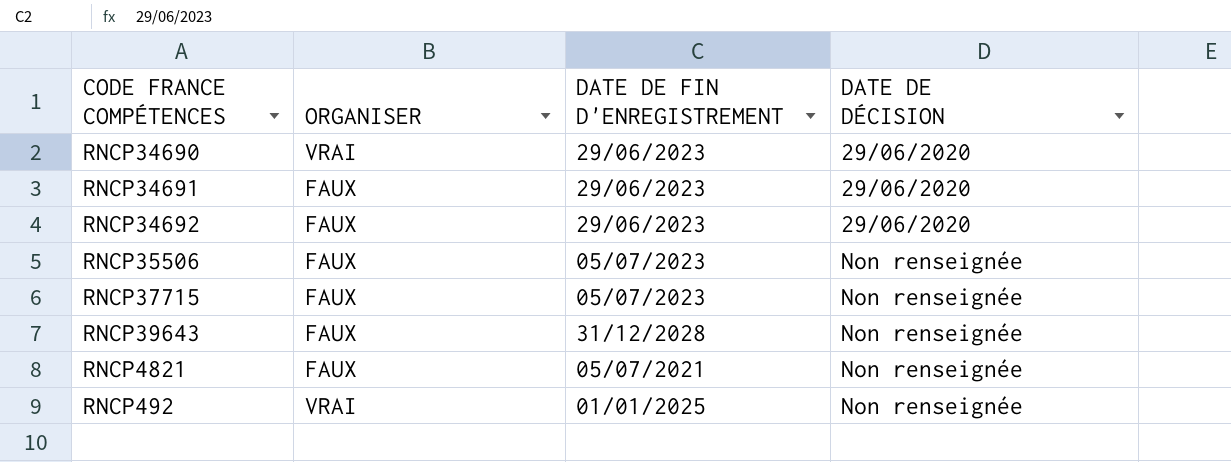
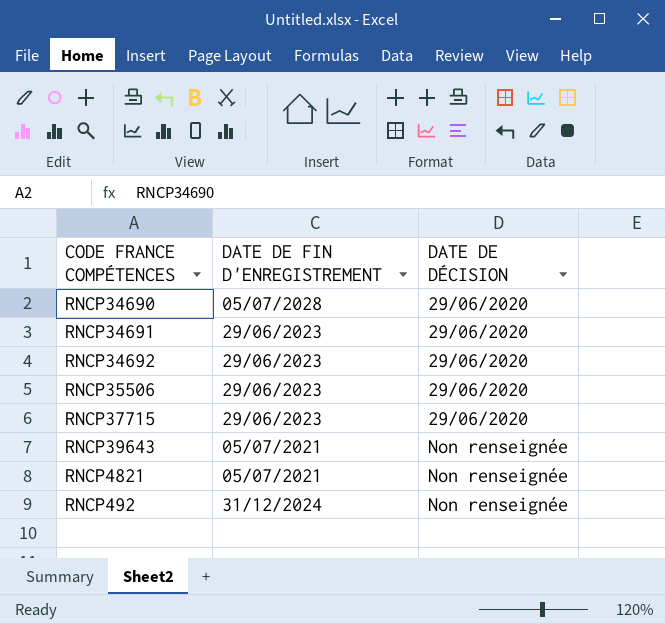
column ORGANISER | position: 2 -> none
RNCP34690 | DATE DE FIN D'ENREGISTREMENT: 29/06/2023 -> 05/07/2028
RNCP35506 | DATE DE FIN D'ENREGISTREMENT: 05/07/2023 -> 29/06/2023
RNCP35506 | DATE DE DÉCISION: Non renseignée -> 29/06/2020
RNCP37715 | DATE DE FIN D'ENREGISTREMENT: 05/07/2023 -> 29/06/2023
RNCP37715 | DATE DE DÉCISION: Non renseignée -> 29/06/2020
RNCP39643 | DATE DE FIN D'ENREGISTREMENT: 31/12/2028 -> 05/07/2021
RNCP492 | DATE DE FIN D'ENREGISTREMENT: 01/01/2025 -> 31/12/2024

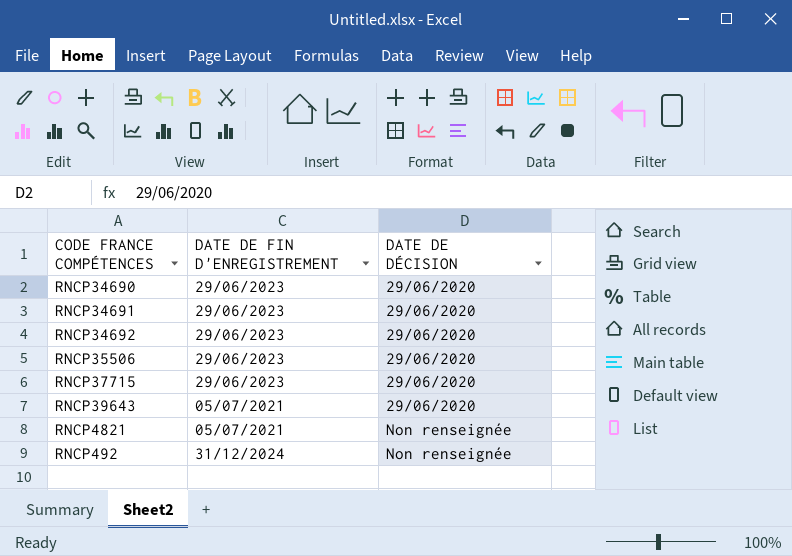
RNCP34690 | DATE DE FIN D'ENREGISTREMENT: 05/07/2028 -> 29/06/2023
RNCP39643 | DATE DE DÉCISION: Non renseignée -> 29/06/2020

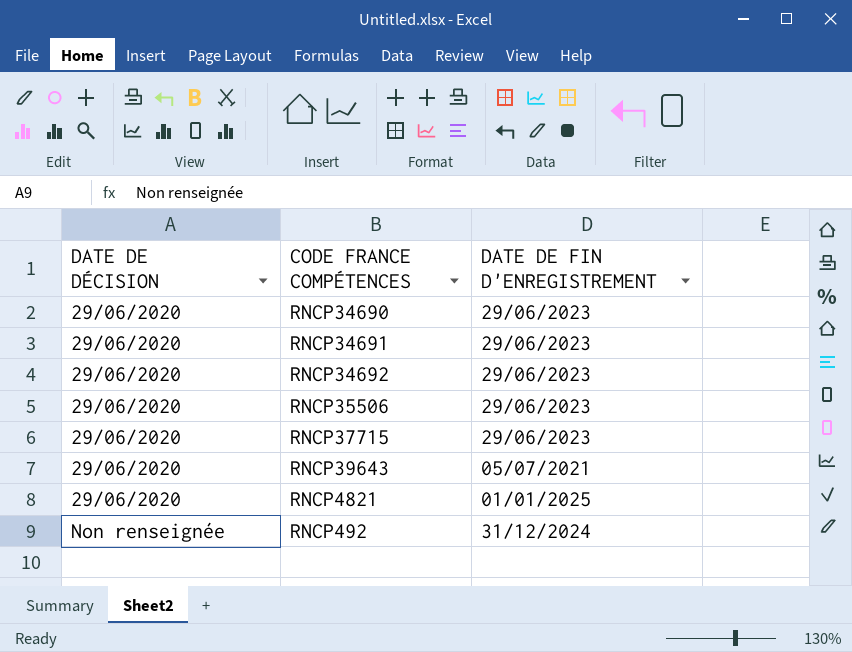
column DATE DE DÉCISION | position: 3 -> 1
RNCP4821 | DATE DE DÉCISION: Non renseignée -> 29/06/2020
RNCP4821 | DATE DE FIN D'ENREGISTREMENT: 05/07/2021 -> 01/01/2025

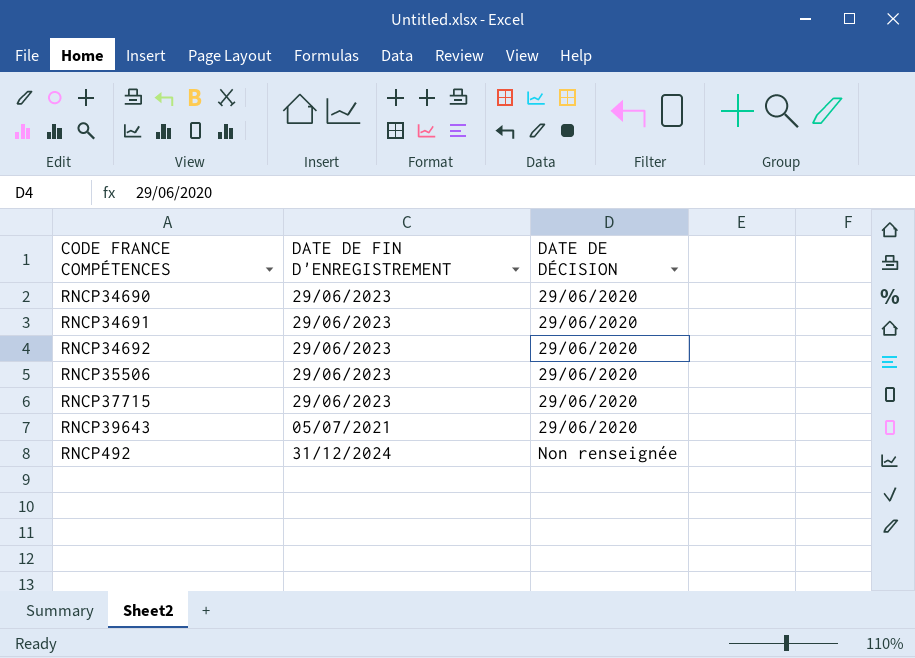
column DATE DE DÉCISION | position: 1 -> 3
row RNCP4821: 29/06/2020 | 01/01/2025 -> none

